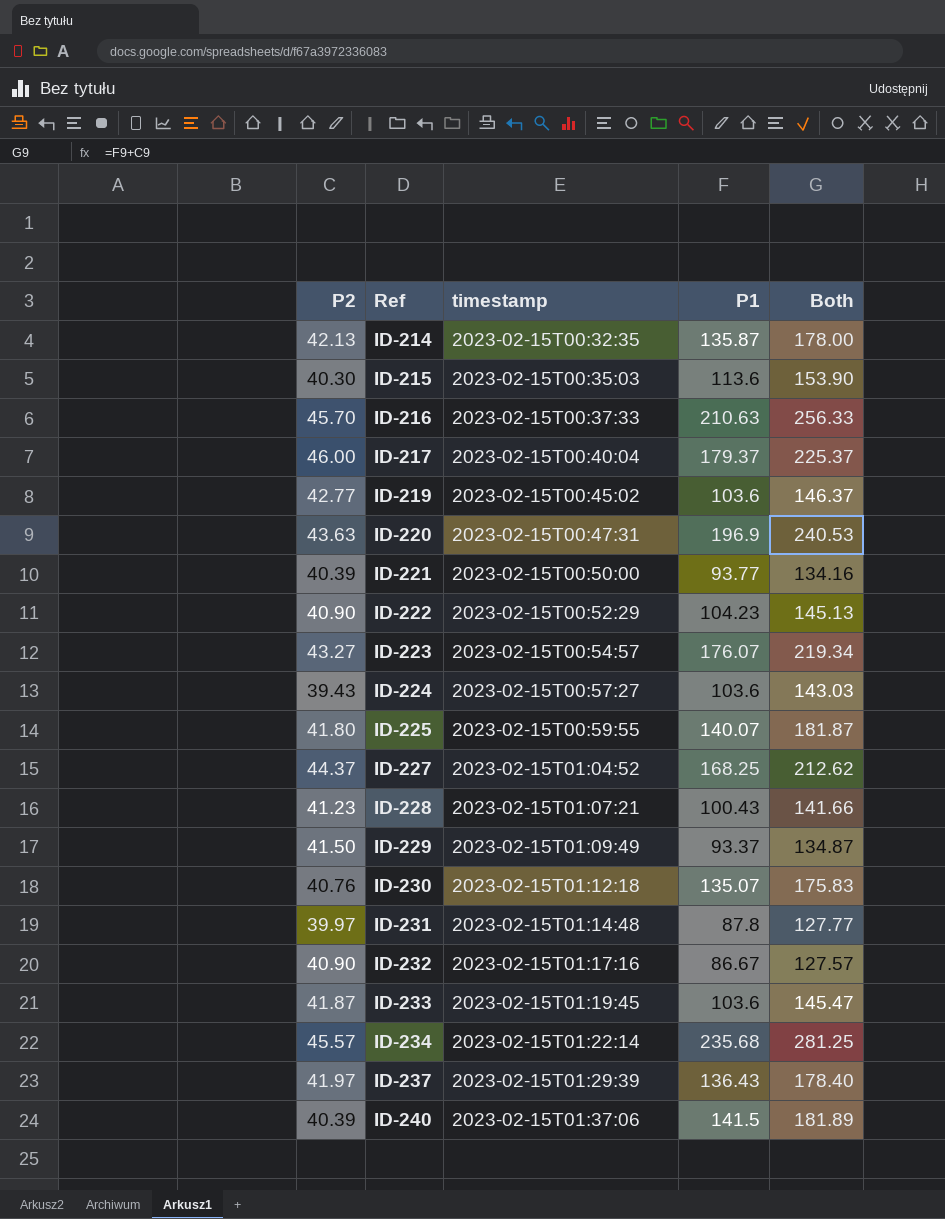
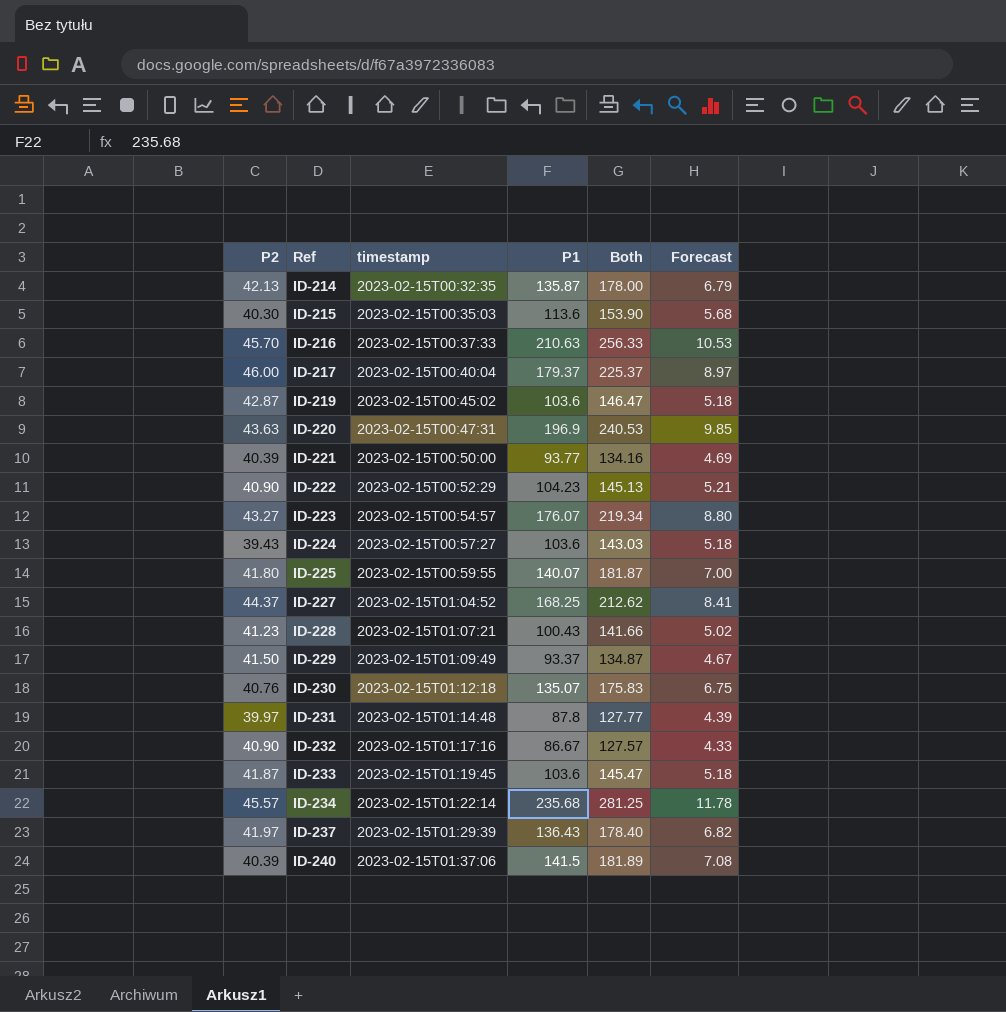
column Forecast | formula: none -> [P1] * 0.05
ID-219 | P2: 42.77 -> 42.87
ID-219 | Both: 146.37 -> 146.47

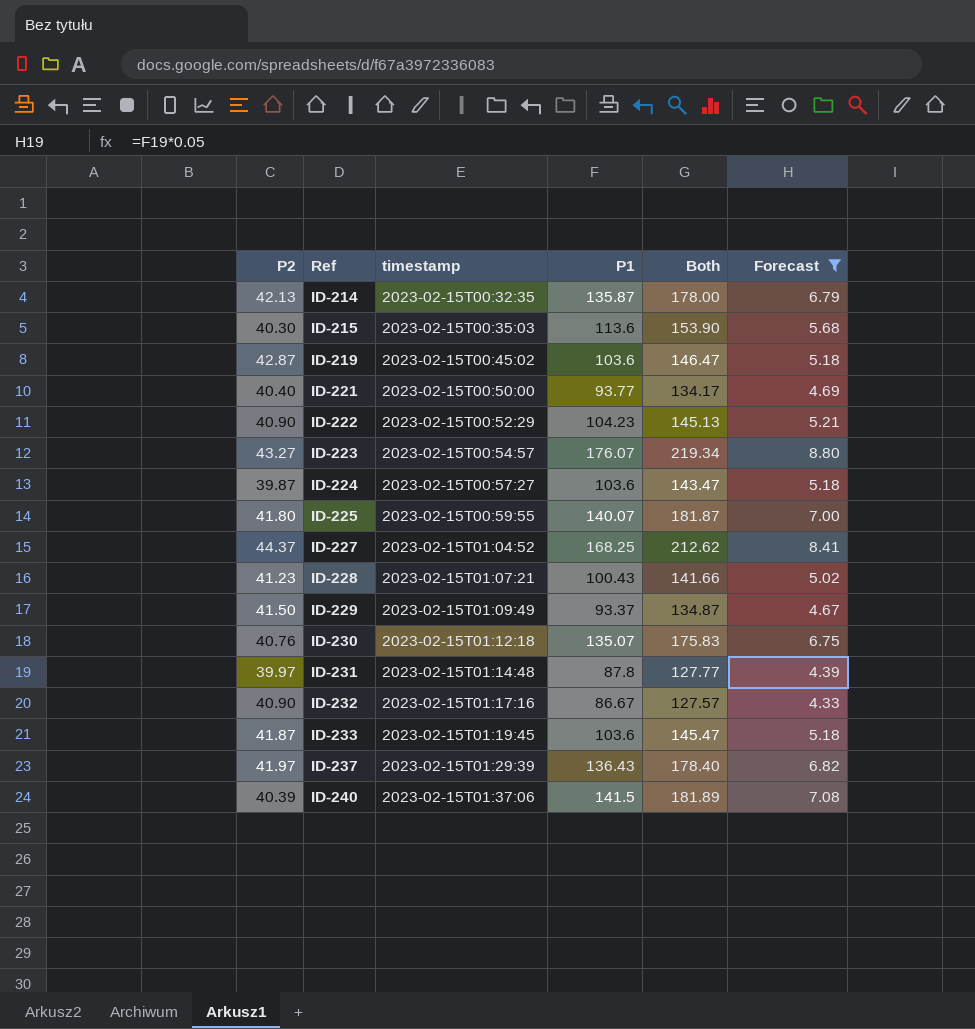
filter: none -> Forecast <= 8.80
ID-221 | P2: 40.39 -> 40.40
ID-221 | Both: 134.16 -> 134.17
ID-224 | P2: 39.43 -> 39.87
ID-224 | Both: 143.03 -> 143.47

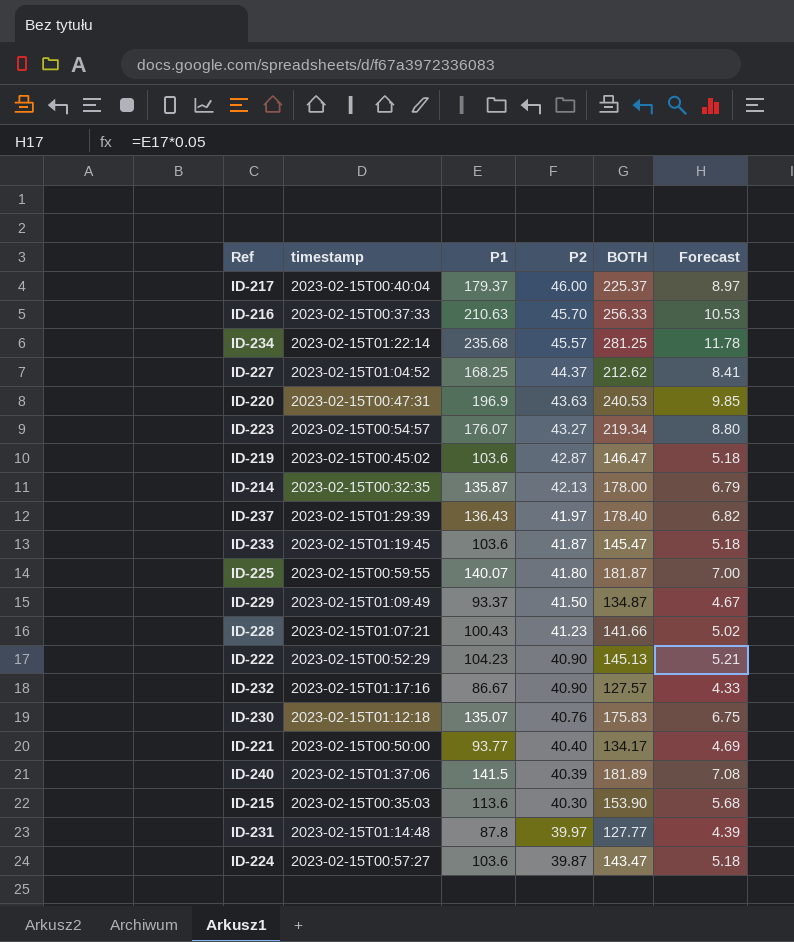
filter: Forecast <= 8.80 -> none
row order: Ref ascending -> P2 descending
column P2 | position: 1 -> 4
column name: Both -> BOTH

